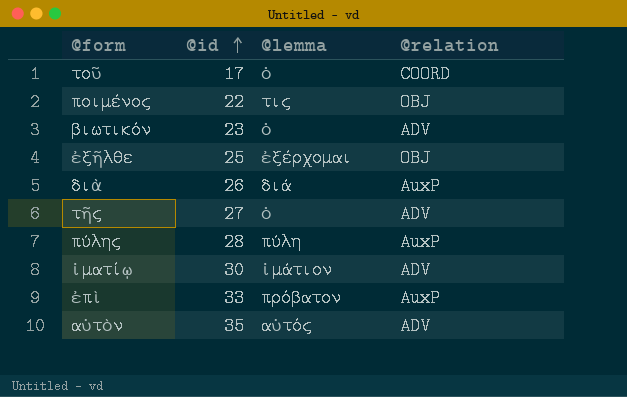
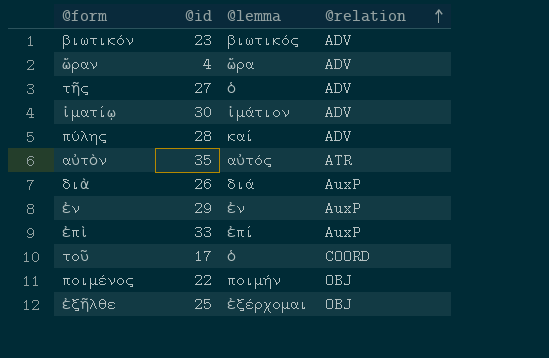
row order: @id ascending -> @relation ascending
βιωτικόν | @lemma: ὁ -> βιωτικός
row ὥραν: none -> 4 | ὥρα | ADV
πύλης | @lemma: πύλη -> καί
πύλης | @relation: AuxP -> ADV
αὐτὸν | @relation: ADV -> ATR
row ἐν: none -> 29 | ἐν | AuxP
ἐπὶ | @lemma: πρόβατον -> ἐπί
ποιμένος | @lemma: τις -> ποιμήν

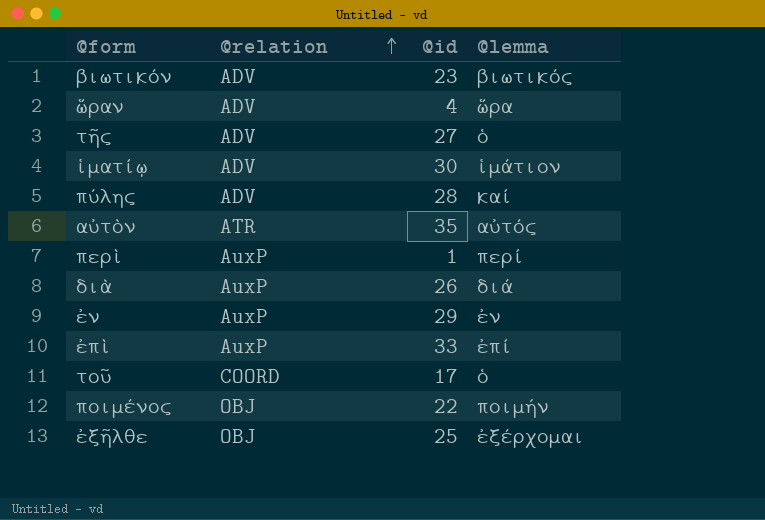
column @relation | position: 4 -> 2
row περὶ: none -> AuxP | 1 | περί

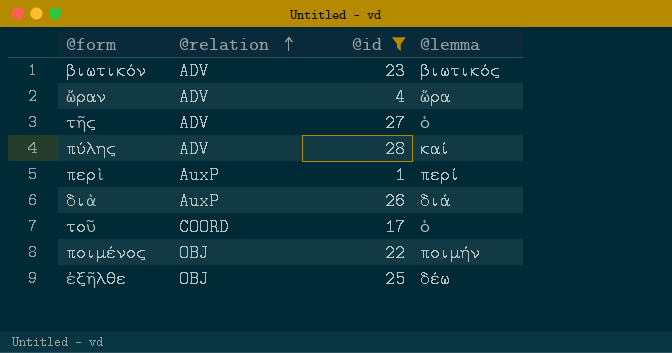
filter: none -> @id <= 28
ἐξῆλθε | @lemma: ἐξέρχομαι -> δέω

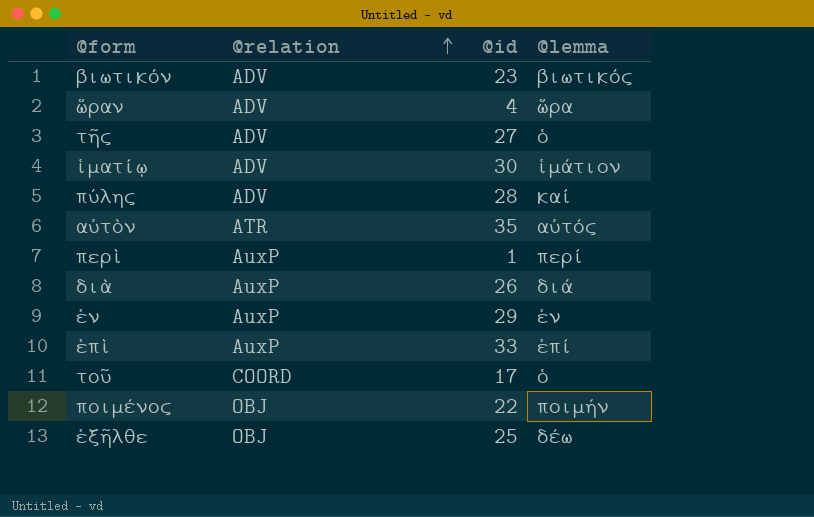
filter: @id <= 28 -> none

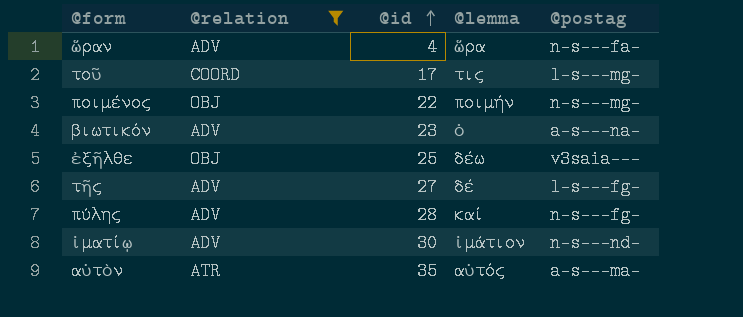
filter: none -> @relation != AuxP
row order: @relation ascending -> @id ascending
column @postag | position: none -> 5
τοῦ | @lemma: ὁ -> τις
βιωτικόν | @lemma: βιωτικός -> ὁ
τῆς | @lemma: ὁ -> δέ

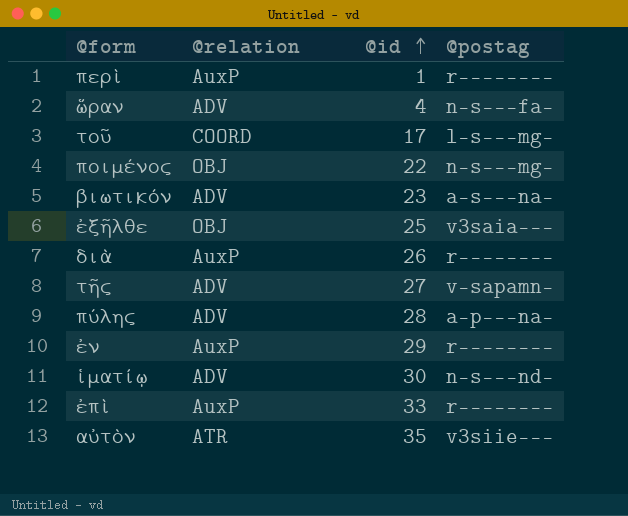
filter: @relation != AuxP -> none
column @lemma | position: 4 -> none
τῆς | @postag: l-s---fg- -> v-sapamn-
πύλης | @postag: n-s---fg- -> a-p---na-
αὐτὸν | @postag: a-s---ma- -> v3siie---

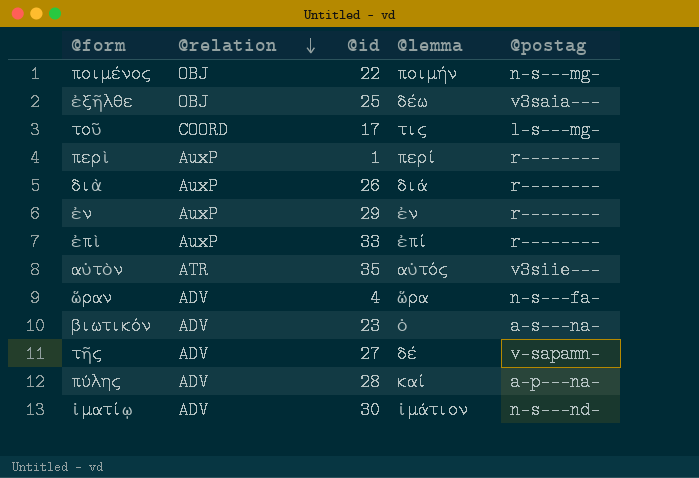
row order: @id ascending -> @relation descending
column @lemma | position: none -> 4

